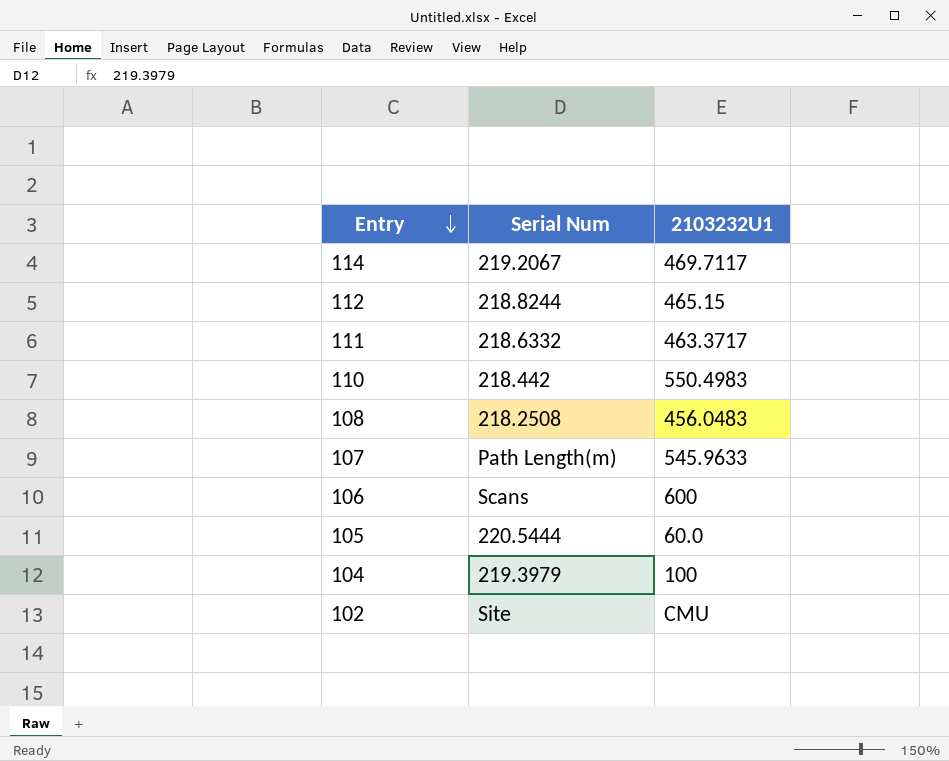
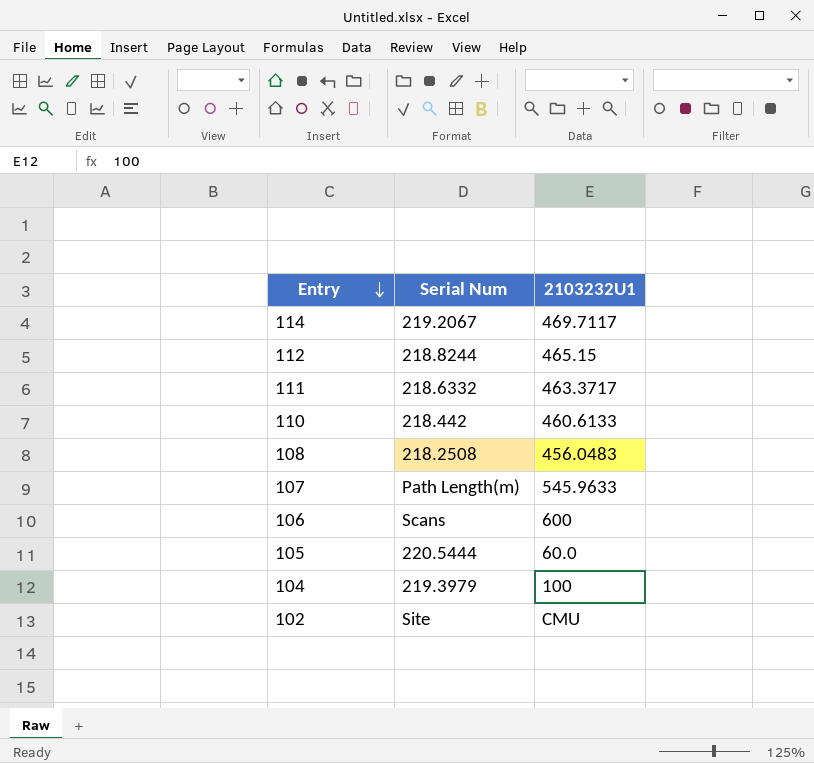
110 | 2103232U1: 550.4983 -> 460.6133

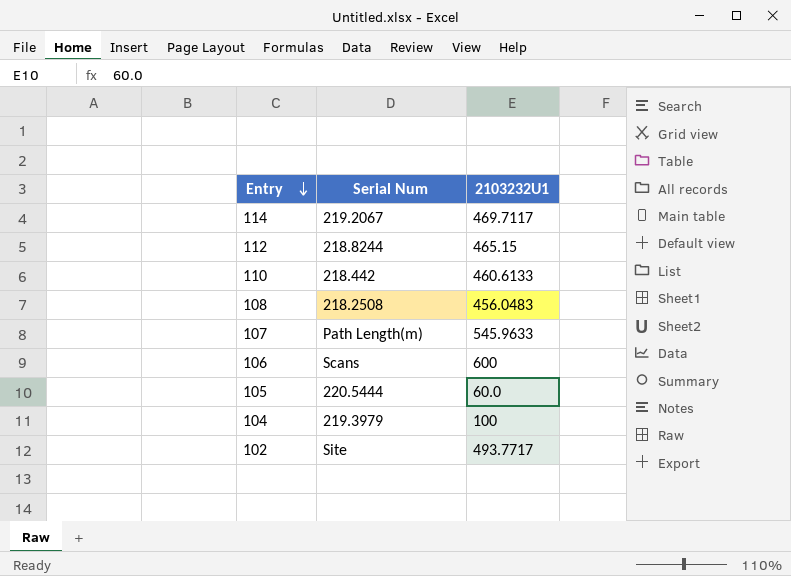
row 111: 218.6332 | 463.3717 -> none
102 | 2103232U1: CMU -> 493.7717

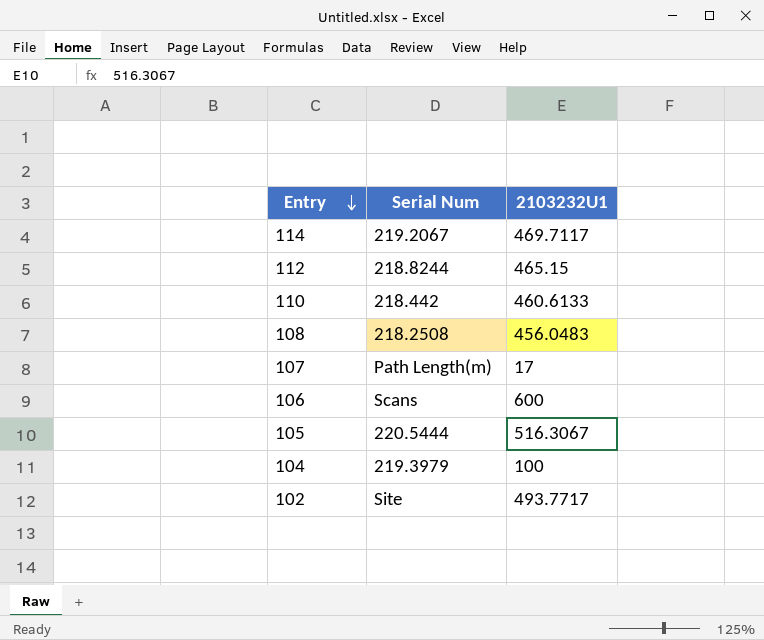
107 | 2103232U1: 545.9633 -> 17
105 | 2103232U1: 60.0 -> 516.3067

